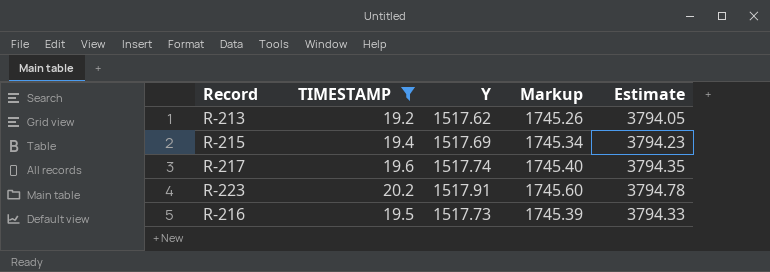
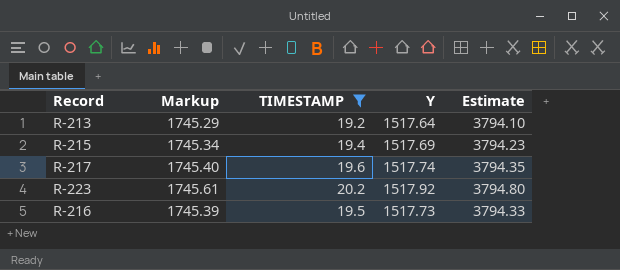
column Markup | position: 4 -> 2
R-213 | Markup: 1745.26 -> 1745.29
R-213 | Y: 1517.62 -> 1517.64
R-213 | Estimate: 3794.05 -> 3794.10
R-223 | Markup: 1745.60 -> 1745.61
R-223 | Y: 1517.91 -> 1517.92
R-223 | Estimate: 3794.78 -> 3794.80

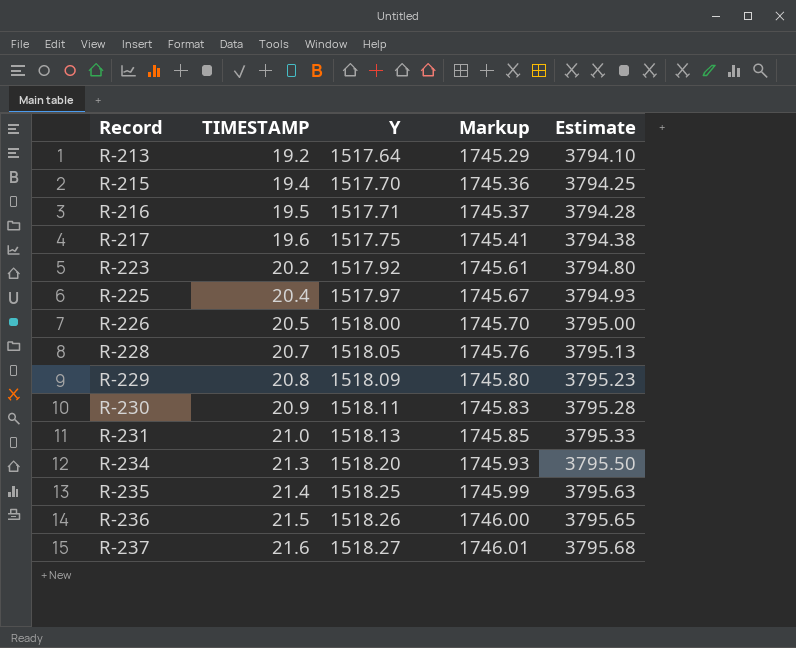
filter: TIMESTAMP <= 20.2 -> none
row order: none -> Record ascending
column Markup | position: 2 -> 4
R-215 | Y: 1517.69 -> 1517.70
R-215 | Markup: 1745.34 -> 1745.36
R-215 | Estimate: 3794.23 -> 3794.25
R-216 | Y: 1517.73 -> 1517.71
R-216 | Markup: 1745.39 -> 1745.37
R-216 | Estimate: 3794.33 -> 3794.28
R-217 | Y: 1517.74 -> 1517.75
R-217 | Markup: 1745.40 -> 1745.41
R-217 | Estimate: 3794.35 -> 3794.38

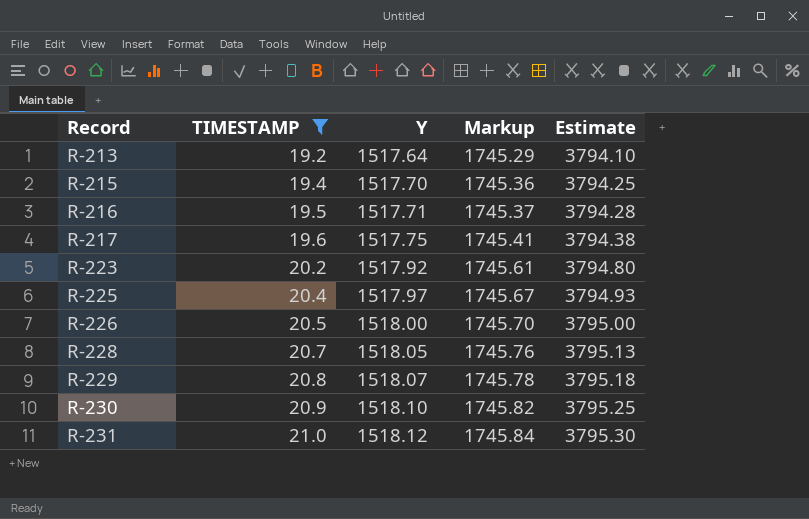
filter: none -> TIMESTAMP <= 21.0
R-229 | Y: 1518.09 -> 1518.07
R-229 | Markup: 1745.80 -> 1745.78
R-229 | Estimate: 3795.23 -> 3795.18
R-230 | Y: 1518.11 -> 1518.10
R-230 | Markup: 1745.83 -> 1745.82
R-230 | Estimate: 3795.28 -> 3795.25
R-231 | Y: 1518.13 -> 1518.12
R-231 | Markup: 1745.85 -> 1745.84
R-231 | Estimate: 3795.33 -> 3795.30

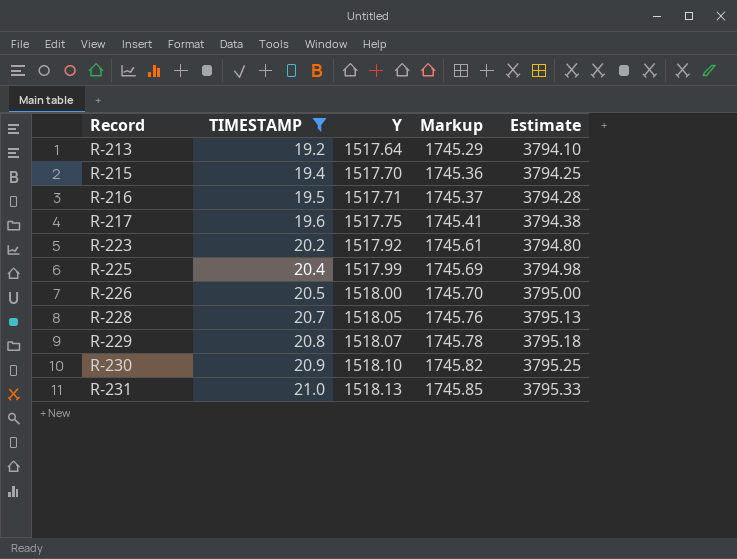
R-225 | Y: 1517.97 -> 1517.99
R-225 | Markup: 1745.67 -> 1745.69
R-225 | Estimate: 3794.93 -> 3794.98
R-231 | Y: 1518.12 -> 1518.13
R-231 | Markup: 1745.84 -> 1745.85
R-231 | Estimate: 3795.30 -> 3795.33

